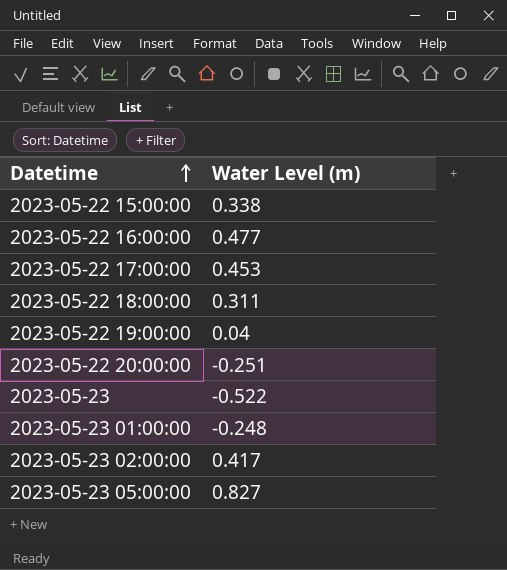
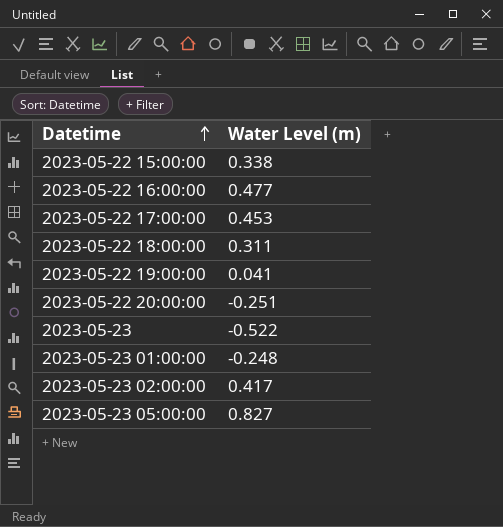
2023-05-22 19:00:00 | Water Level (m): 0.04 -> 0.041

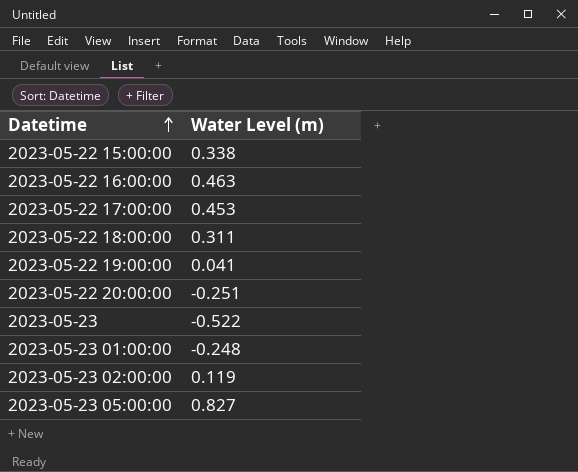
2023-05-22 16:00:00 | Water Level (m): 0.477 -> 0.463
2023-05-23 02:00:00 | Water Level (m): 0.417 -> 0.119

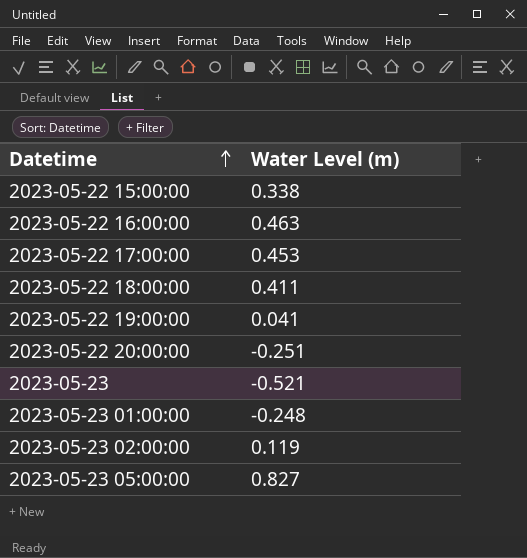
2023-05-22 18:00:00 | Water Level (m): 0.311 -> 0.411
2023-05-23 | Water Level (m): -0.522 -> -0.521

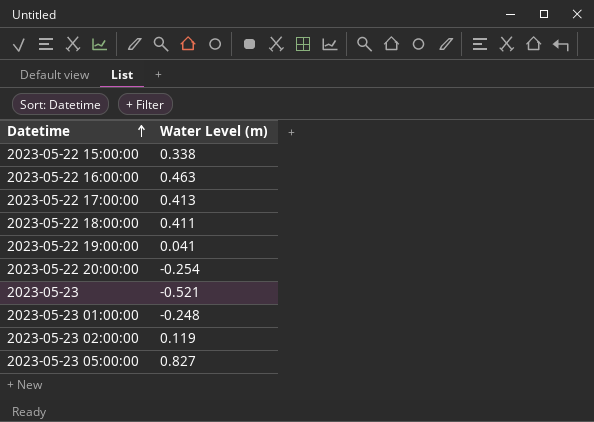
2023-05-22 17:00:00 | Water Level (m): 0.453 -> 0.413
2023-05-22 20:00:00 | Water Level (m): -0.251 -> -0.254

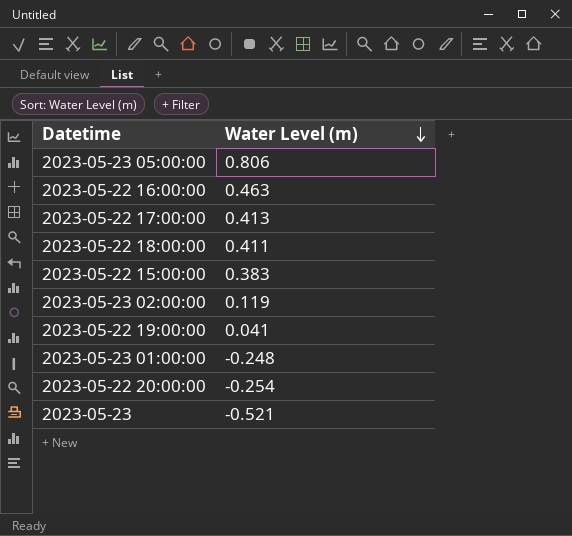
row order: Datetime ascending -> Water Level (m) descending
2023-05-23 05:00:00 | Water Level (m): 0.827 -> 0.806
2023-05-22 15:00:00 | Water Level (m): 0.338 -> 0.383

